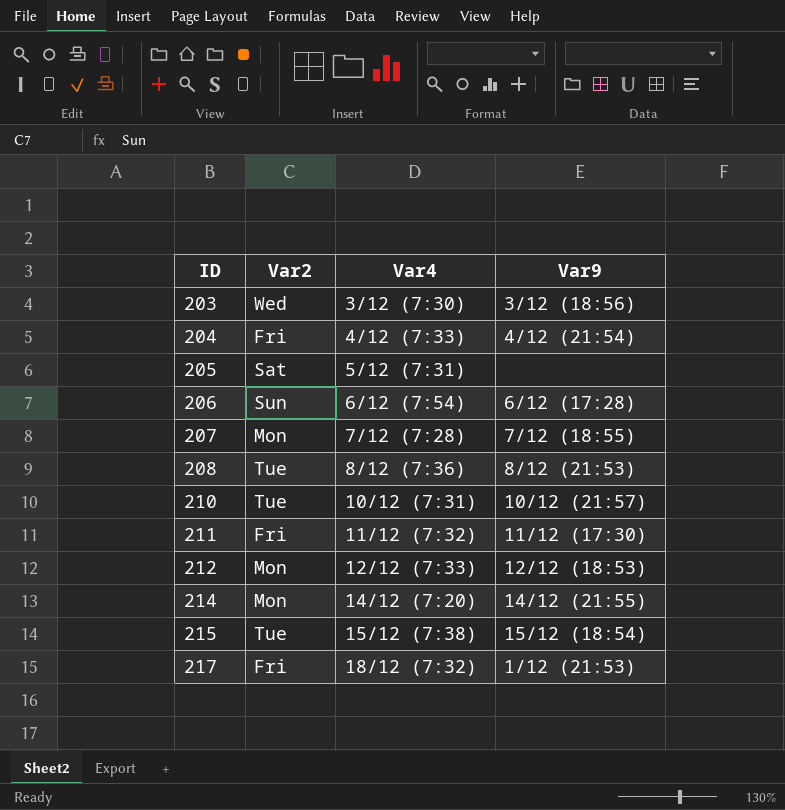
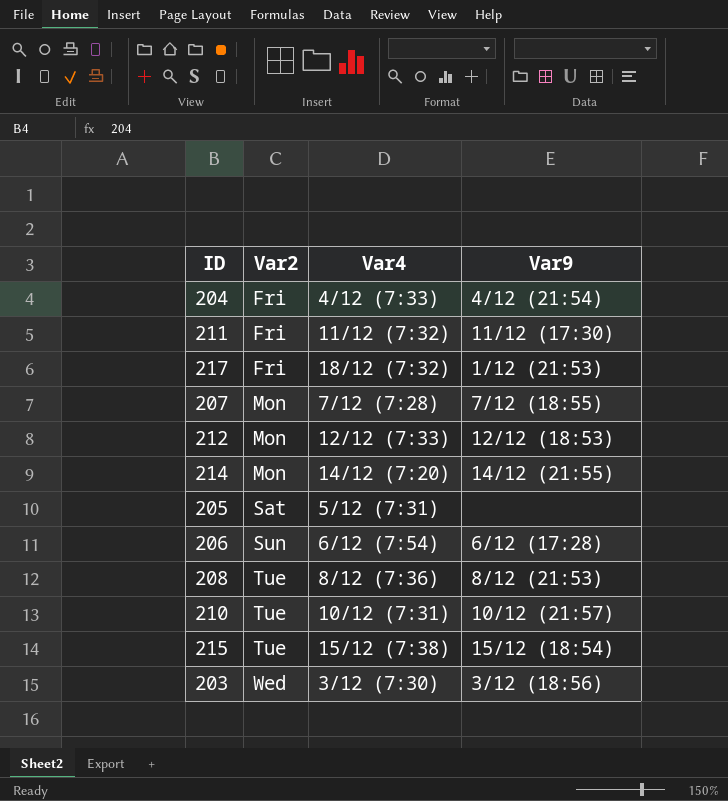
row order: ID ascending -> Var2 ascending

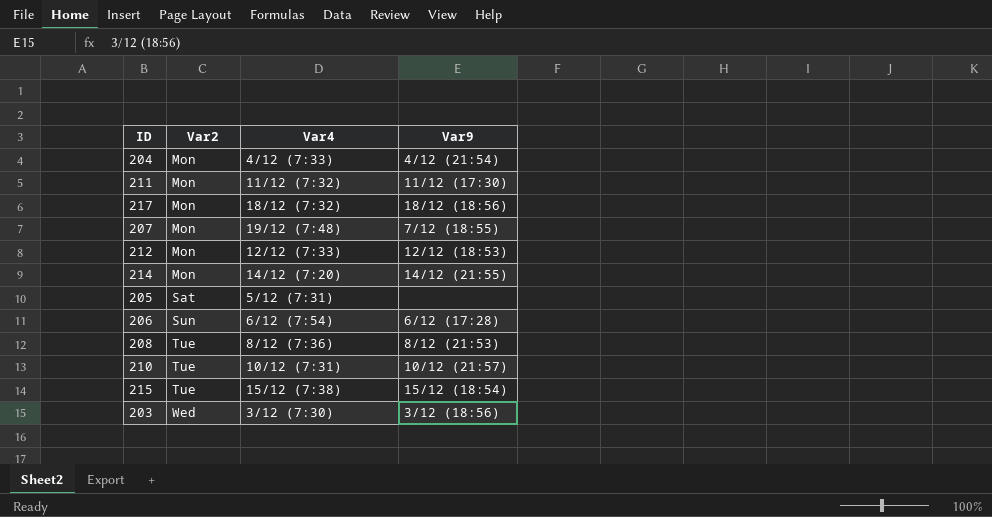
204 | Var2: Fri -> Mon
211 | Var2: Fri -> Mon
217 | Var2: Fri -> Mon
217 | Var9: 1/12 (21:53) -> 18/12 (18:56)
207 | Var4: 7/12 (7:28) -> 19/12 (7:48)

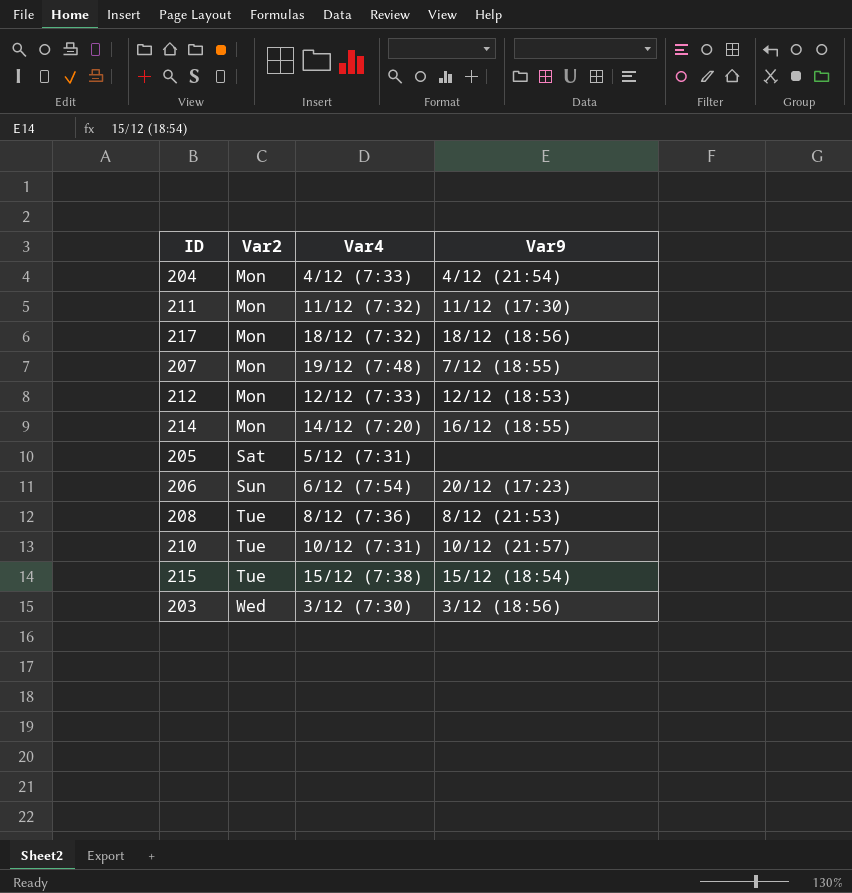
214 | Var9: 14/12 (21:55) -> 16/12 (18:55)
206 | Var9: 6/12 (17:28) -> 20/12 (17:23)

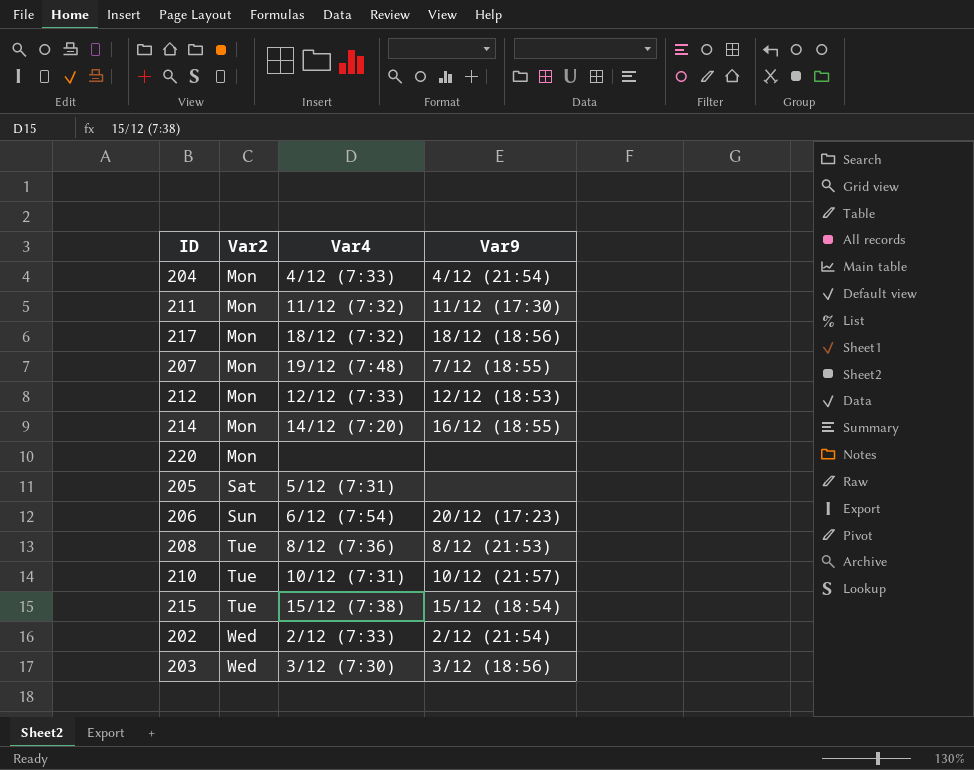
row 220: none -> Mon | none | none
row 202: none -> Wed | 2/12 (7:33) | 2/12 (21:54)

